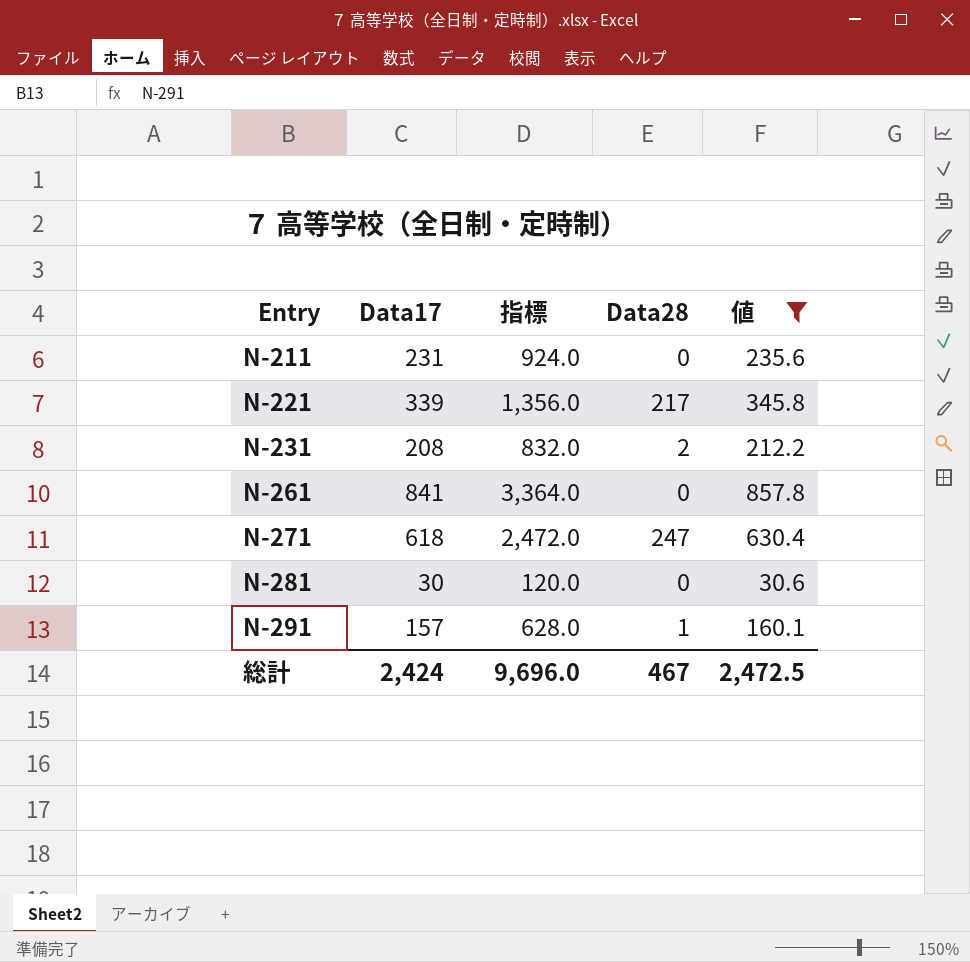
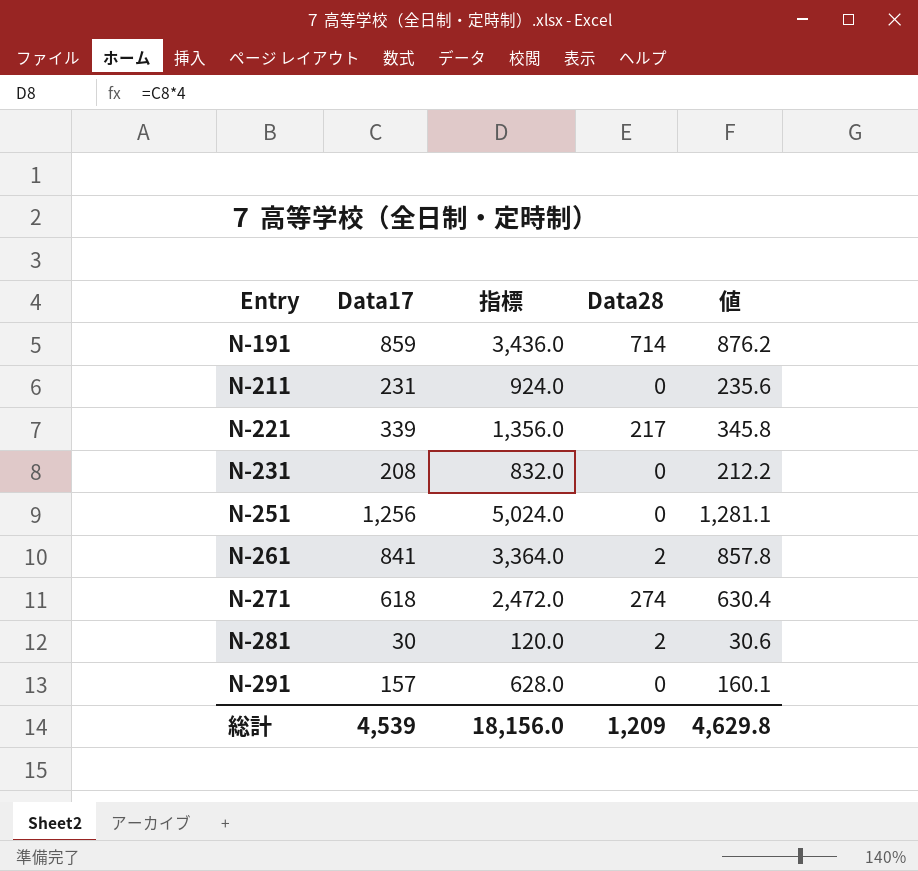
filter: 値 <= 857.8 -> none
N-231 | Data28: 2 -> 0
N-261 | Data28: 0 -> 2
N-271 | Data28: 247 -> 274
N-281 | Data28: 0 -> 2
N-291 | Data28: 1 -> 0
総計 | Data17: 2,424 -> 4,539
総計 | 指標: 9,696.0 -> 18,156.0
総計 | Data28: 467 -> 1,209
総計 | 値: 2,472.5 -> 4,629.8

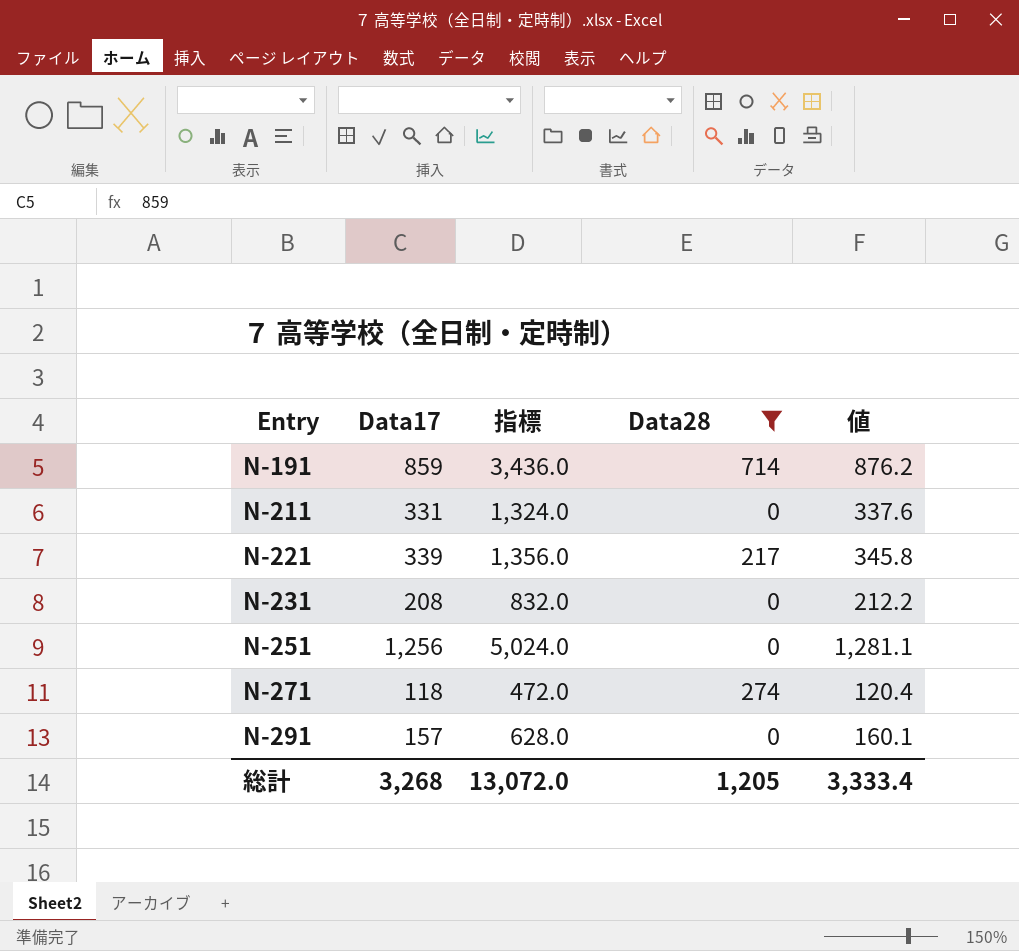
filter: none -> Data28 != 2
N-211 | Data17: 231 -> 331
N-211 | 指標: 924.0 -> 1,324.0
N-211 | 値: 235.6 -> 337.6
N-271 | Data17: 618 -> 118
N-271 | 指標: 2,472.0 -> 472.0
N-271 | 値: 630.4 -> 120.4
総計 | Data17: 4,539 -> 3,268
総計 | 指標: 18,156.0 -> 13,072.0
総計 | Data28: 1,209 -> 1,205
総計 | 値: 4,629.8 -> 3,333.4

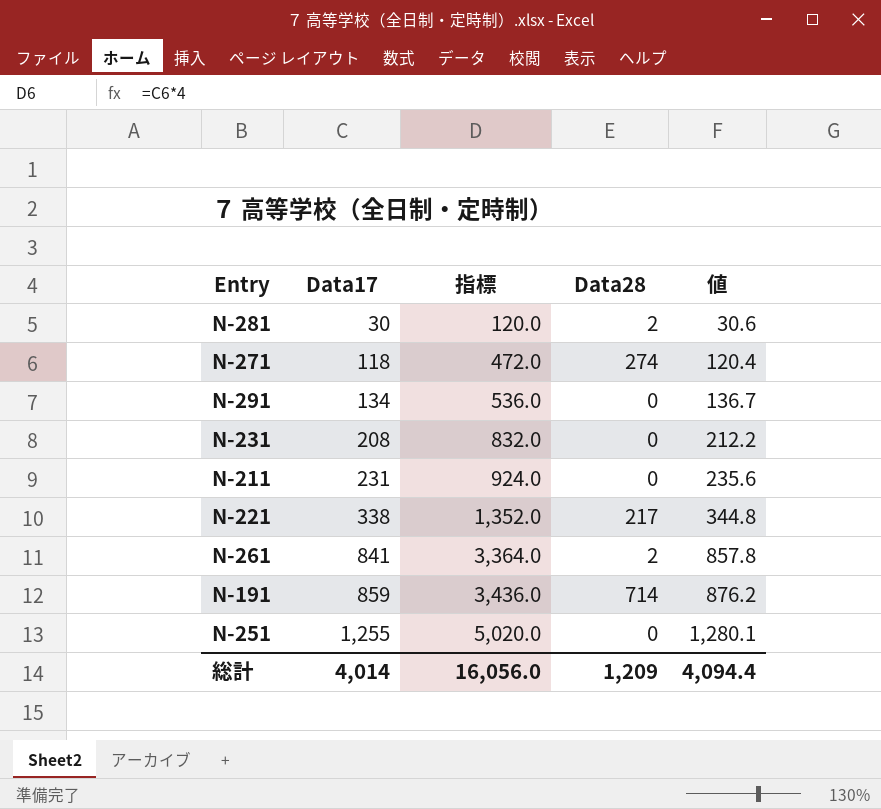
filter: Data28 != 2 -> none
row order: Entry ascending -> Data17 ascending
N-291 | Data17: 157 -> 134
N-291 | 指標: 628.0 -> 536.0
N-291 | 値: 160.1 -> 136.7
N-211 | Data17: 331 -> 231
N-211 | 指標: 1,324.0 -> 924.0
N-211 | 値: 337.6 -> 235.6
N-221 | Data17: 339 -> 338
N-221 | 指標: 1,356.0 -> 1,352.0
N-221 | 値: 345.8 -> 344.8
N-251 | Data17: 1,256 -> 1,255
N-251 | 指標: 5,024.0 -> 5,020.0
N-251 | 値: 1,281.1 -> 1,280.1
総計 | Data17: 3,268 -> 4,014
総計 | 指標: 13,072.0 -> 16,056.0
総計 | Data28: 1,205 -> 1,209
総計 | 値: 3,333.4 -> 4,094.4

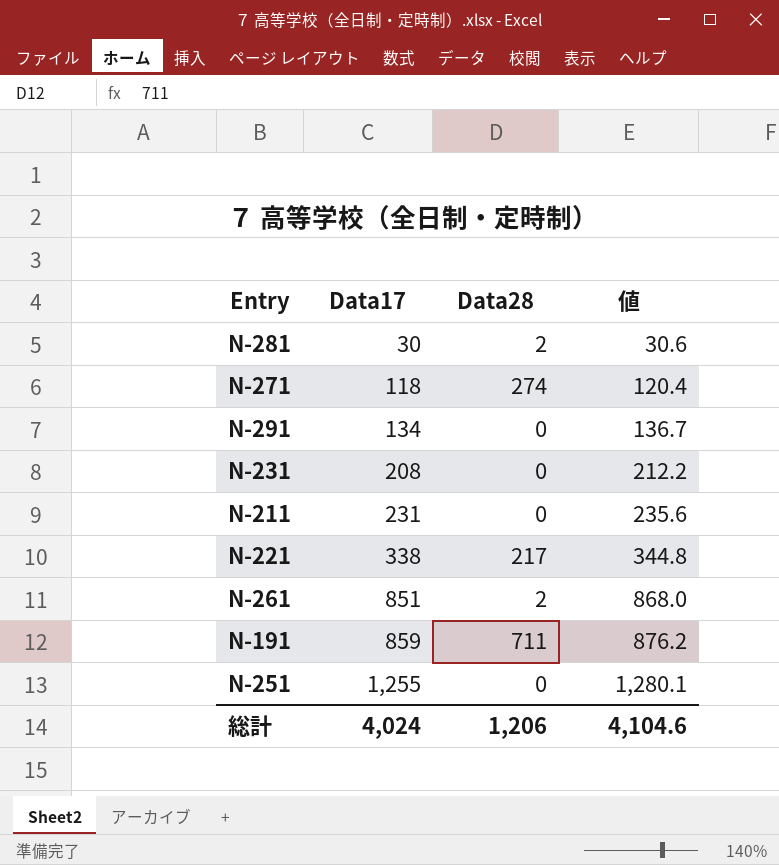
column 指標 | formula: [Data17] * 4 -> none
N-261 | Data17: 841 -> 851
N-261 | 値: 857.8 -> 868.0
N-191 | Data28: 714 -> 711
総計 | Data17: 4,014 -> 4,024
総計 | Data28: 1,209 -> 1,206
総計 | 値: 4,094.4 -> 4,104.6

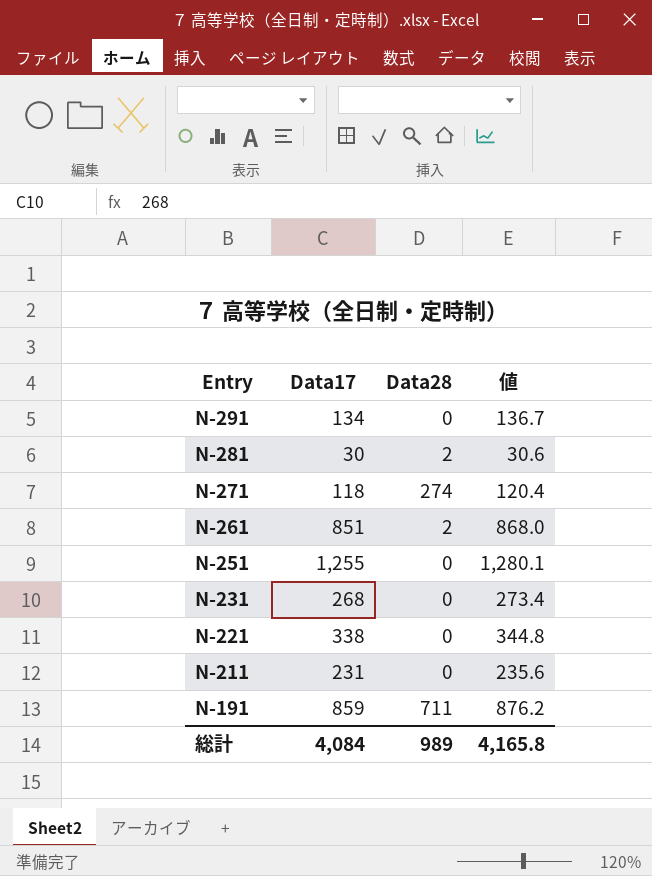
row order: Data17 ascending -> Entry descending
N-231 | Data17: 208 -> 268
N-231 | 値: 212.2 -> 273.4
N-221 | Data28: 217 -> 0
総計 | Data17: 4,024 -> 4,084
総計 | Data28: 1,206 -> 989
総計 | 値: 4,104.6 -> 4,165.8

